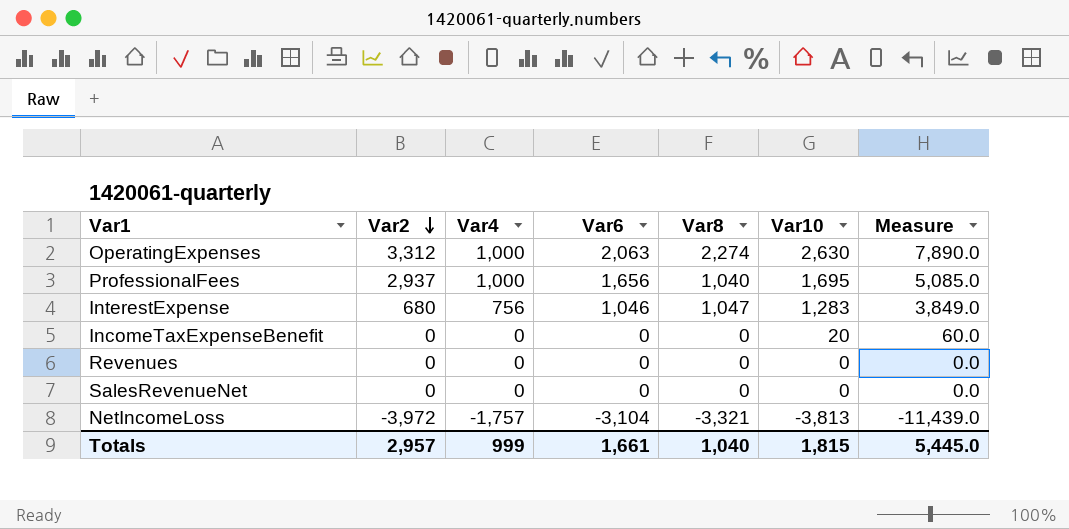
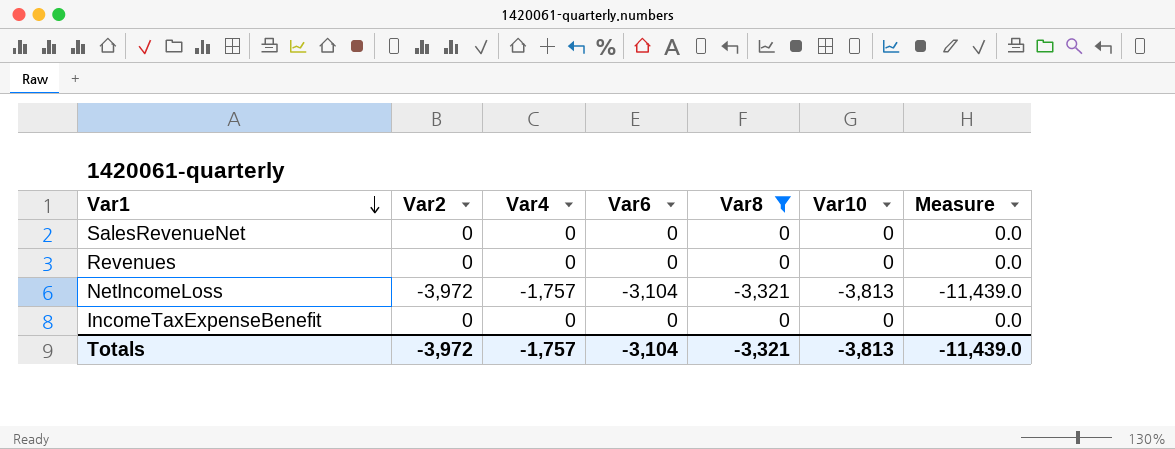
filter: none -> Var8 <= 0
row order: Var2 descending -> Var1 descending
IncomeTaxExpenseBenefit | Var10: 20 -> 0
IncomeTaxExpenseBenefit | Measure: 60.0 -> 0.0
Totals | Var2: 2,957 -> -3,972
Totals | Var4: 999 -> -1,757
Totals | Var6: 1,661 -> -3,104
Totals | Var8: 1,040 -> -3,321
Totals | Var10: 1,815 -> -3,813
Totals | Measure: 5,445.0 -> -11,439.0

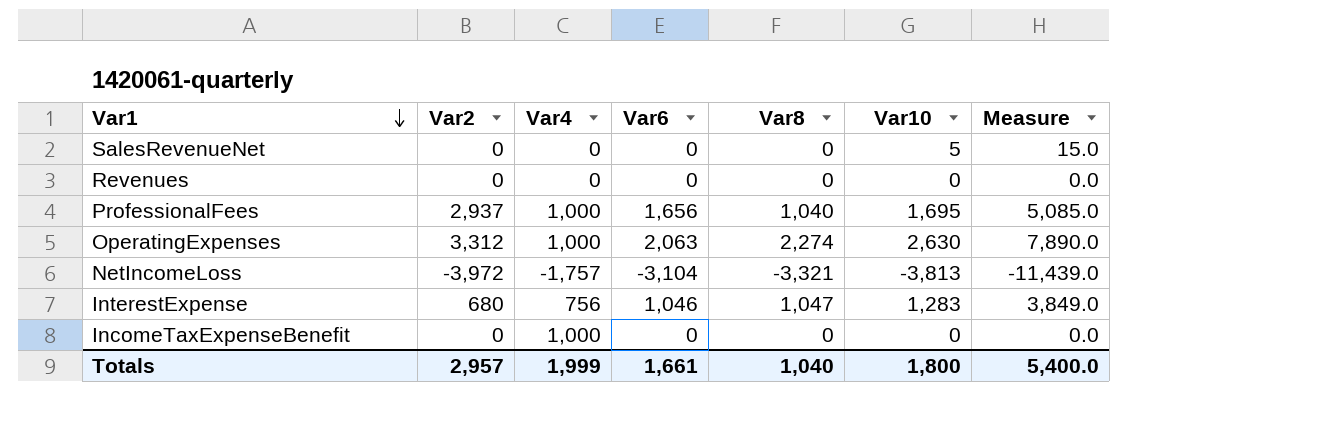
filter: Var8 <= 0 -> none
SalesRevenueNet | Var10: 0 -> 5
SalesRevenueNet | Measure: 0.0 -> 15.0
IncomeTaxExpenseBenefit | Var4: 0 -> 1,000
Totals | Var2: -3,972 -> 2,957
Totals | Var4: -1,757 -> 1,999
Totals | Var6: -3,104 -> 1,661
Totals | Var8: -3,321 -> 1,040
Totals | Var10: -3,813 -> 1,800
Totals | Measure: -11,439.0 -> 5,400.0

